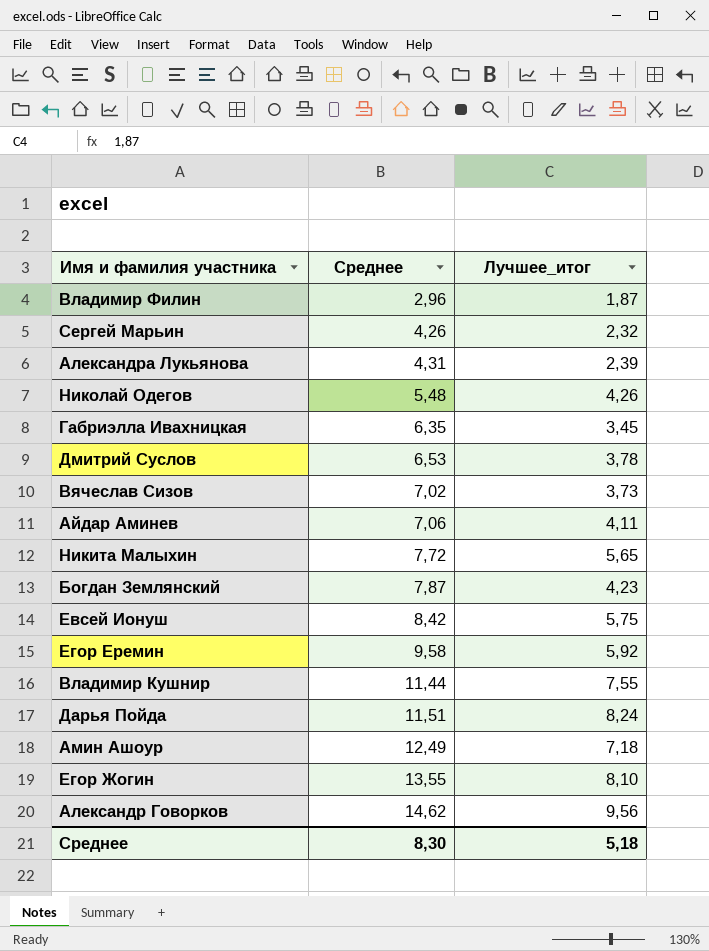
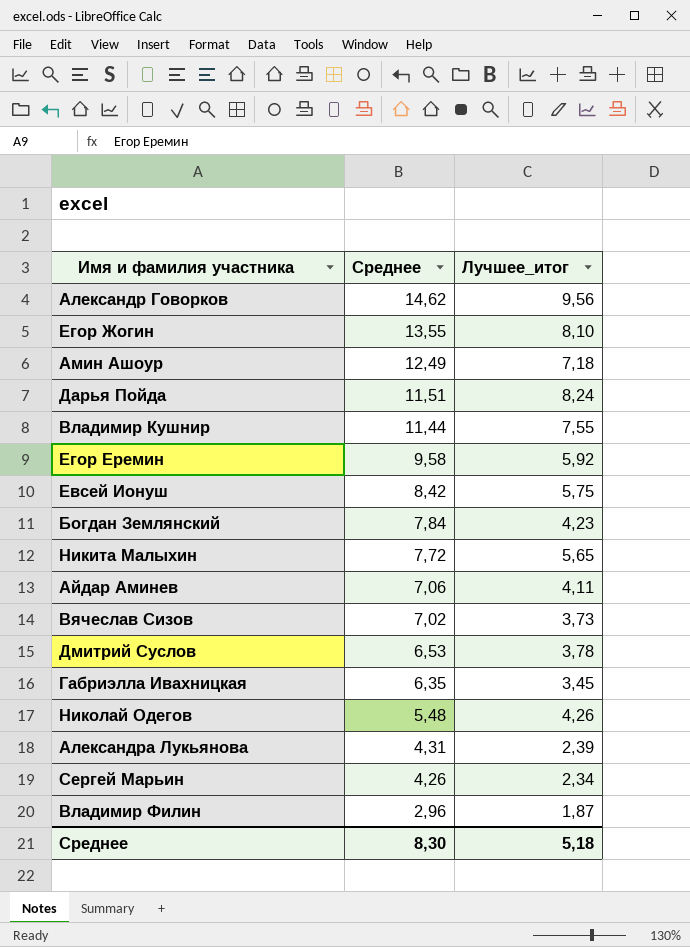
row order: Среднее ascending -> Среднее descending
Богдан Землянский | Среднее: 7,87 -> 7,84
Сергей Марьин | Лучшее_итог: 2,32 -> 2,34

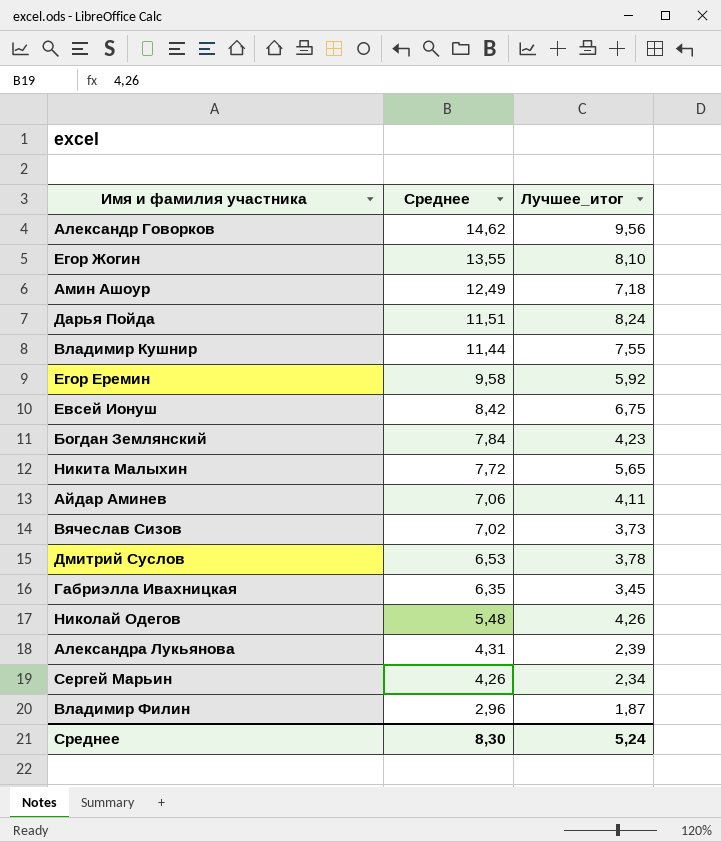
Евсей Ионуш | Лучшее_итог: 5,75 -> 6,75
Среднее | Лучшее_итог: 5,18 -> 5,24

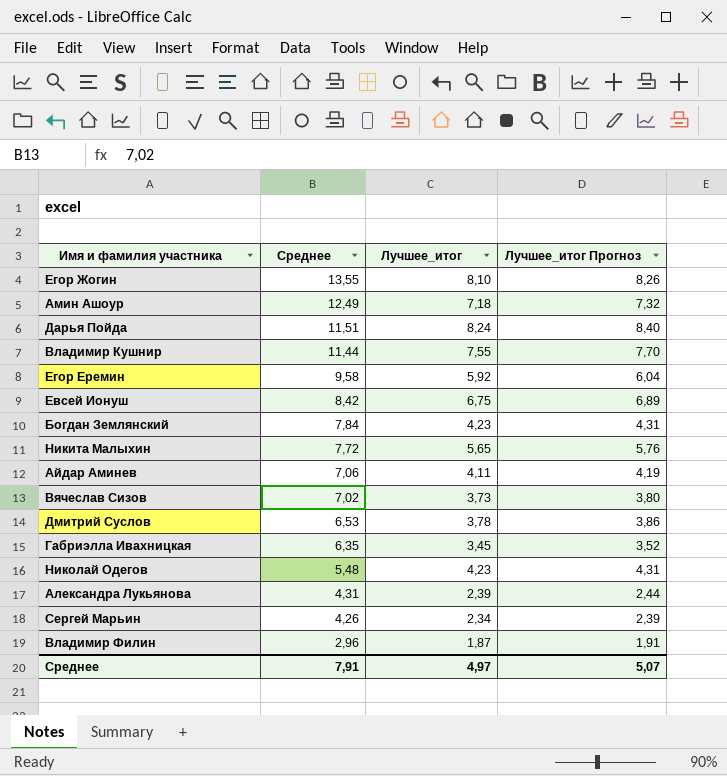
column Лучшее_итог Прогноз | formula: none -> [Лучшее_итог] * 1,02
row Александр Говорков: 14,62 | 9,56 -> none
Николай Одегов | Лучшее_итог: 4,26 -> 4,23
Среднее | Среднее: 8,30 -> 7,91
Среднее | Лучшее_итог: 5,24 -> 4,97

